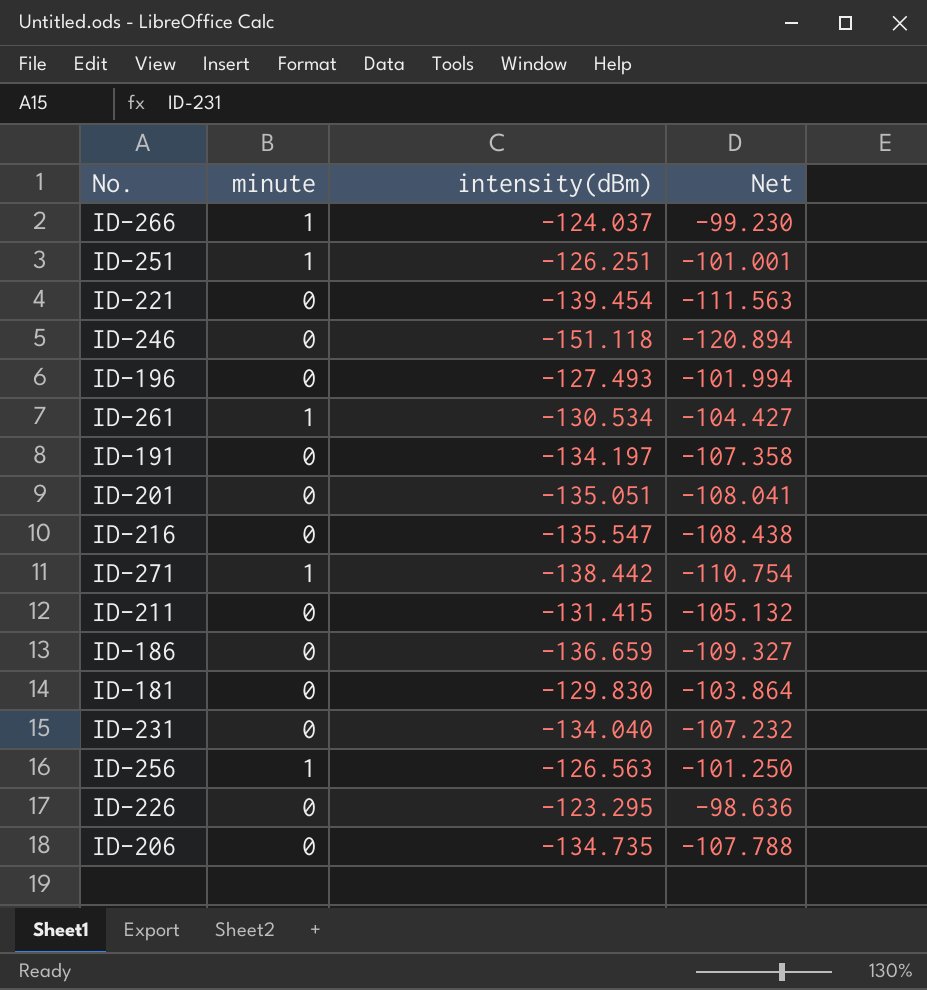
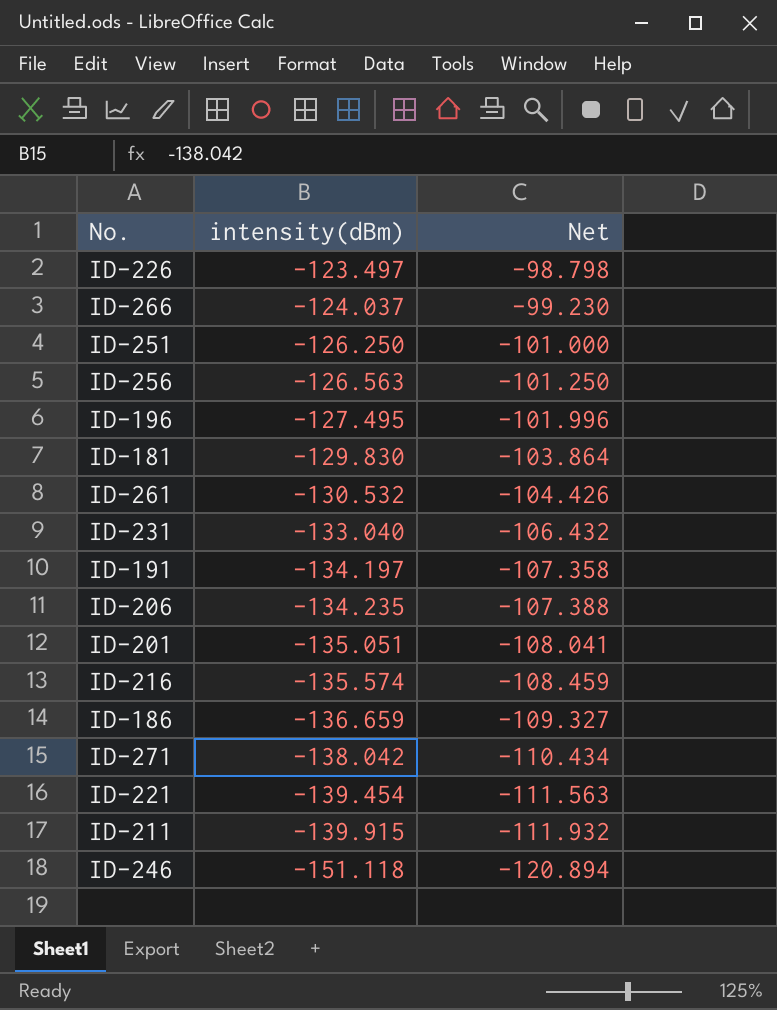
row order: none -> intensity(dBm) descending
column minute | position: 2 -> none
ID-226 | intensity(dBm): -123.295 -> -123.497
ID-226 | Net: -98.636 -> -98.798
ID-251 | intensity(dBm): -126.251 -> -126.250
ID-251 | Net: -101.001 -> -101.000
ID-196 | intensity(dBm): -127.493 -> -127.495
ID-196 | Net: -101.994 -> -101.996
ID-261 | intensity(dBm): -130.534 -> -130.532
ID-261 | Net: -104.427 -> -104.426
ID-231 | intensity(dBm): -134.040 -> -133.040
ID-231 | Net: -107.232 -> -106.432
ID-206 | intensity(dBm): -134.735 -> -134.235
ID-206 | Net: -107.788 -> -107.388
ID-216 | intensity(dBm): -135.547 -> -135.574
ID-216 | Net: -108.438 -> -108.459
ID-271 | intensity(dBm): -138.442 -> -138.042
ID-271 | Net: -110.754 -> -110.434
ID-211 | intensity(dBm): -131.415 -> -139.915
ID-211 | Net: -105.132 -> -111.932

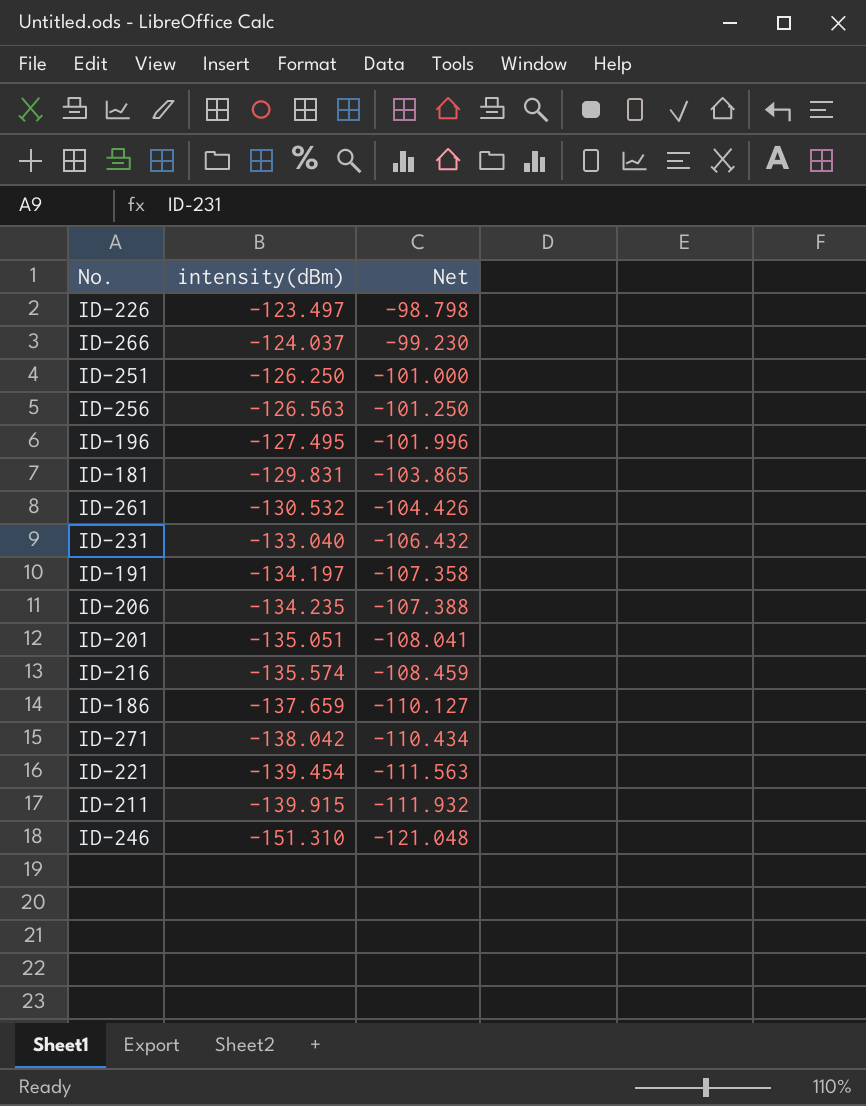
ID-181 | intensity(dBm): -129.830 -> -129.831
ID-181 | Net: -103.864 -> -103.865
ID-186 | intensity(dBm): -136.659 -> -137.659
ID-186 | Net: -109.327 -> -110.127
ID-246 | intensity(dBm): -151.118 -> -151.310
ID-246 | Net: -120.894 -> -121.048

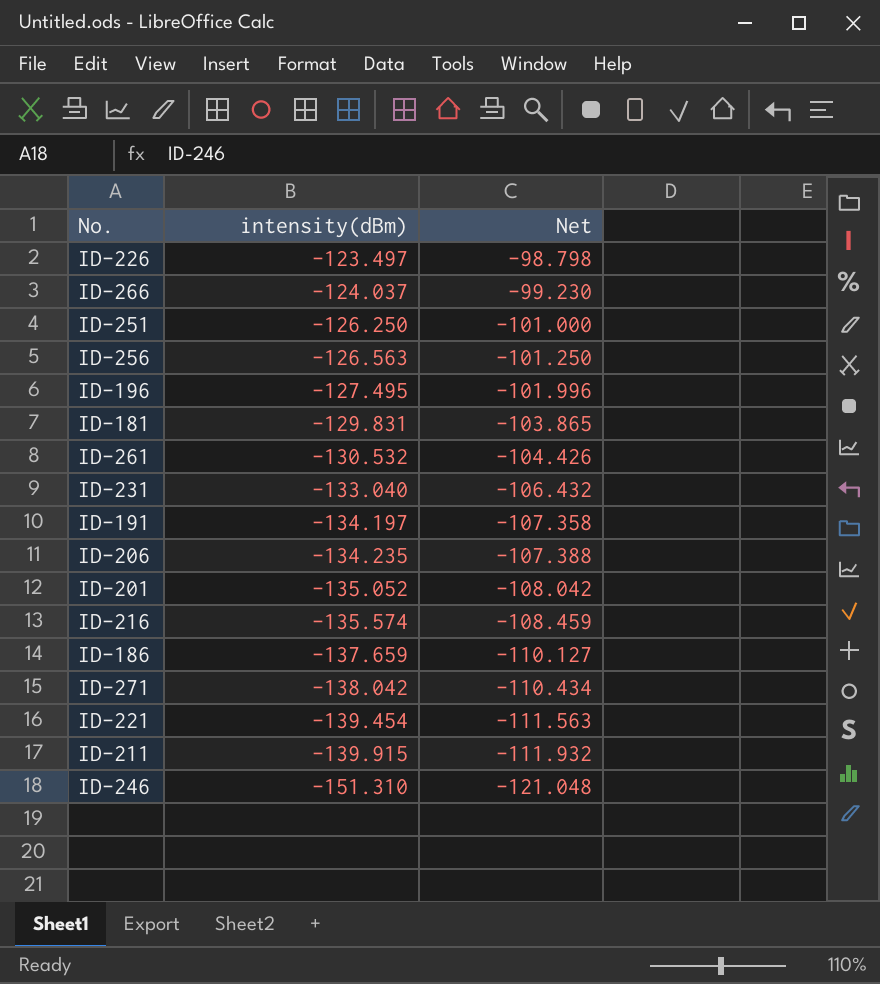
ID-201 | intensity(dBm): -135.051 -> -135.052
ID-201 | Net: -108.041 -> -108.042

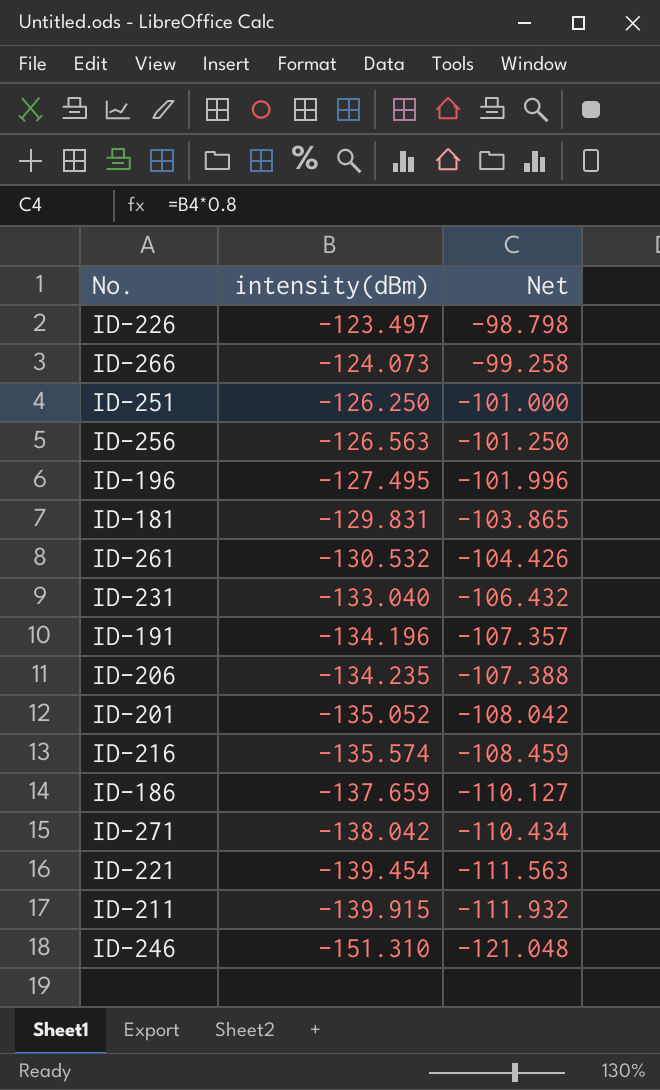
ID-266 | intensity(dBm): -124.037 -> -124.073
ID-266 | Net: -99.230 -> -99.258
ID-191 | intensity(dBm): -134.197 -> -134.196
ID-191 | Net: -107.358 -> -107.357

